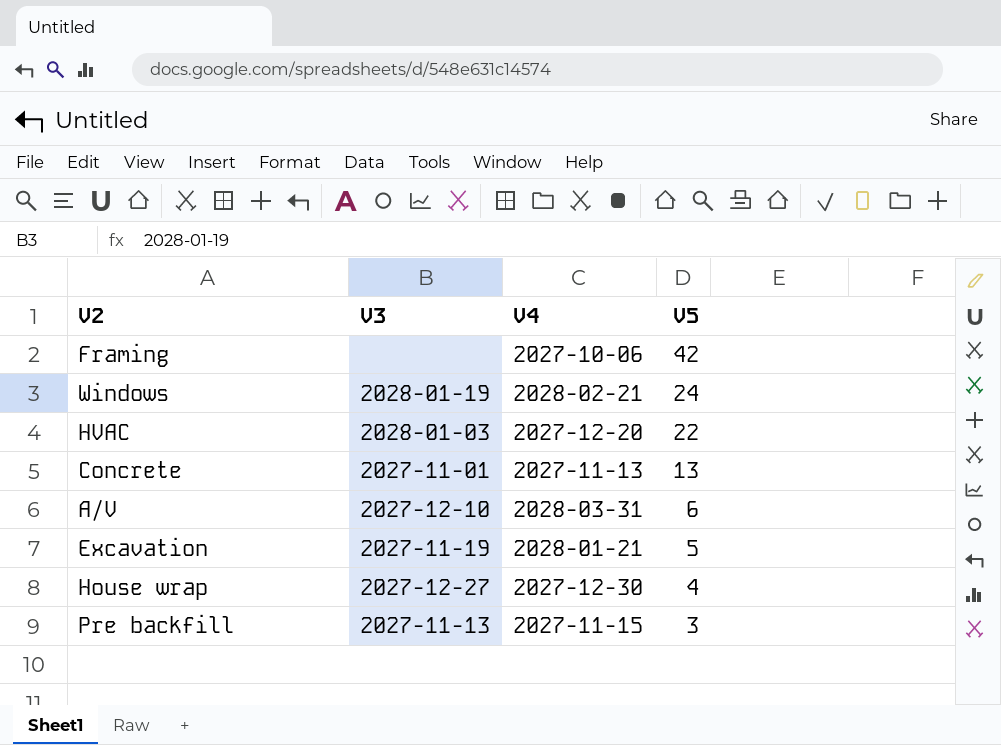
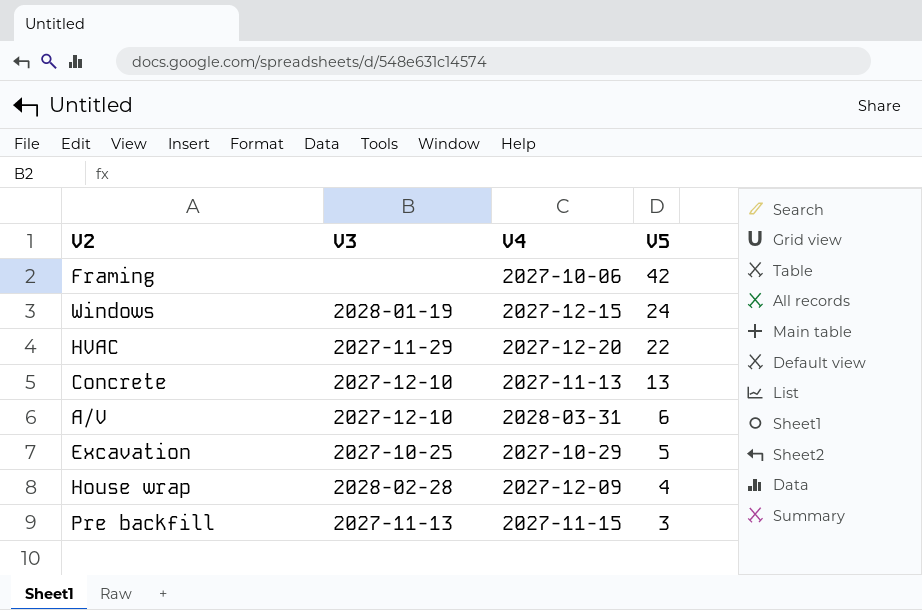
Windows | V4: 2028-02-21 -> 2027-12-15
HVAC | V3: 2028-01-03 -> 2027-11-29
Concrete | V3: 2027-11-01 -> 2027-12-10
Excavation | V3: 2027-11-19 -> 2027-10-25
Excavation | V4: 2028-01-21 -> 2027-10-29
House wrap | V3: 2027-12-27 -> 2028-02-28
House wrap | V4: 2027-12-30 -> 2027-12-09

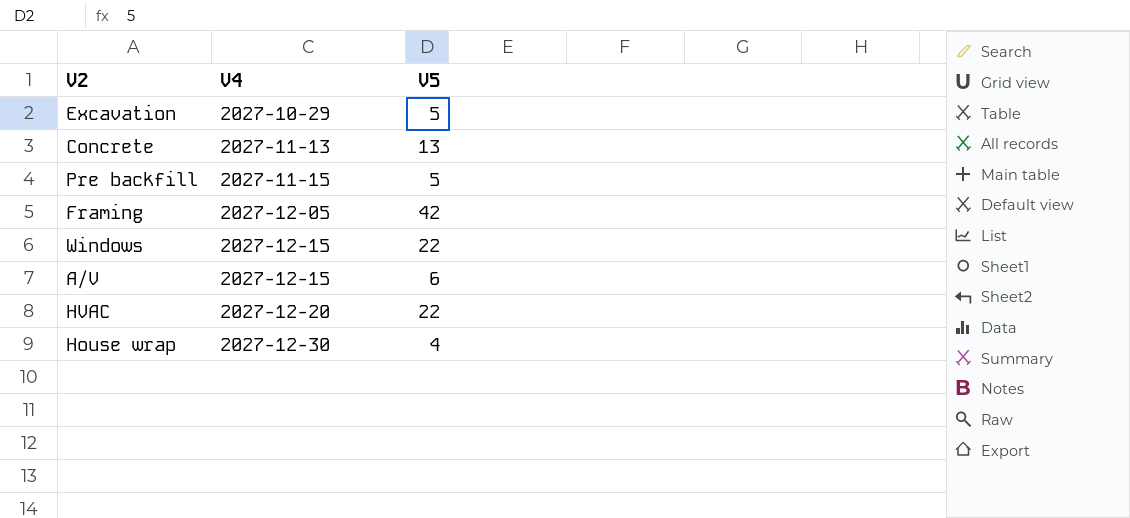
row order: V5 descending -> V4 ascending
column V3 | position: 2 -> none
Pre backfill | V5: 3 -> 5
Framing | V4: 2027-10-06 -> 2027-12-05
Windows | V5: 24 -> 22
A/V | V4: 2028-03-31 -> 2027-12-15
House wrap | V4: 2027-12-09 -> 2027-12-30

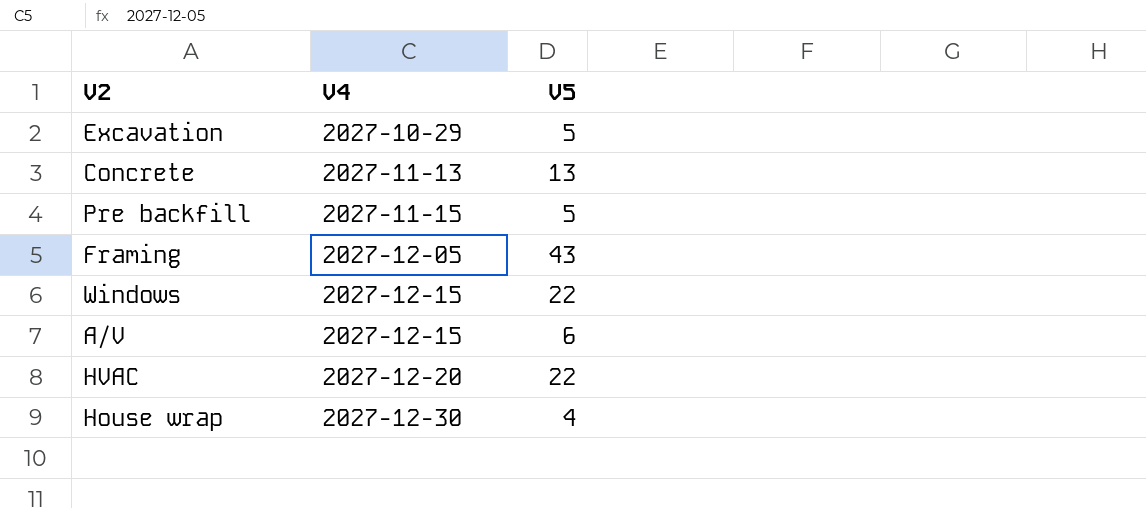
Framing | V5: 42 -> 43

